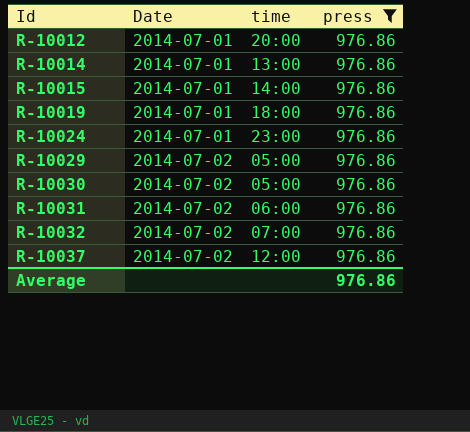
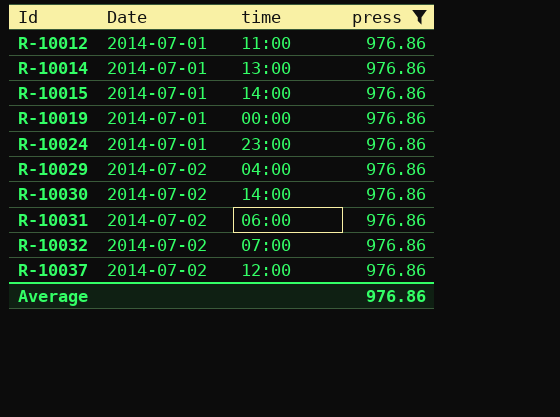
R-10012 | time: 20:00 -> 11:00
R-10019 | time: 18:00 -> 00:00
R-10029 | time: 05:00 -> 04:00
R-10030 | time: 05:00 -> 14:00

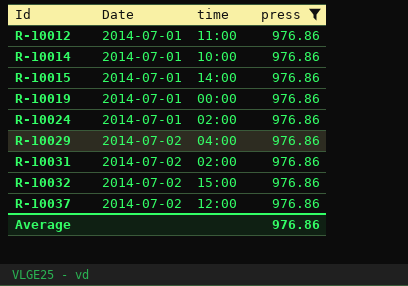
row R-10030: 2014-07-02 | 14:00 | 976.86 -> none
R-10014 | time: 13:00 -> 10:00
R-10024 | time: 23:00 -> 02:00
R-10031 | time: 06:00 -> 02:00
R-10032 | time: 07:00 -> 15:00

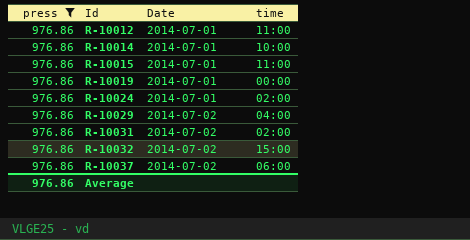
column press | position: 4 -> 1
R-10015 | time: 14:00 -> 11:00
R-10037 | time: 12:00 -> 06:00

